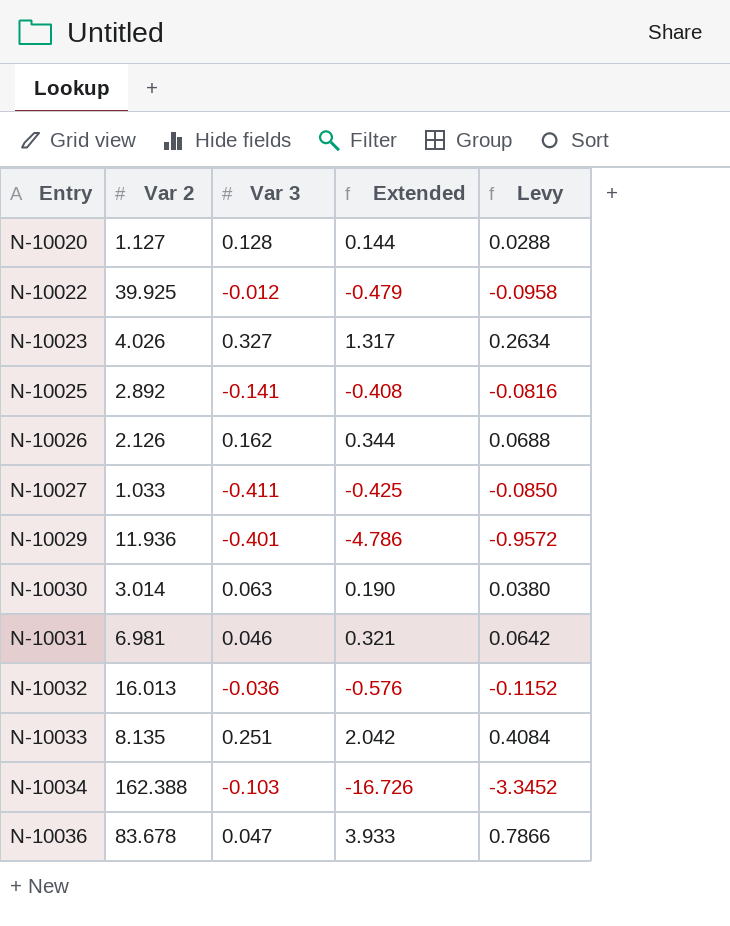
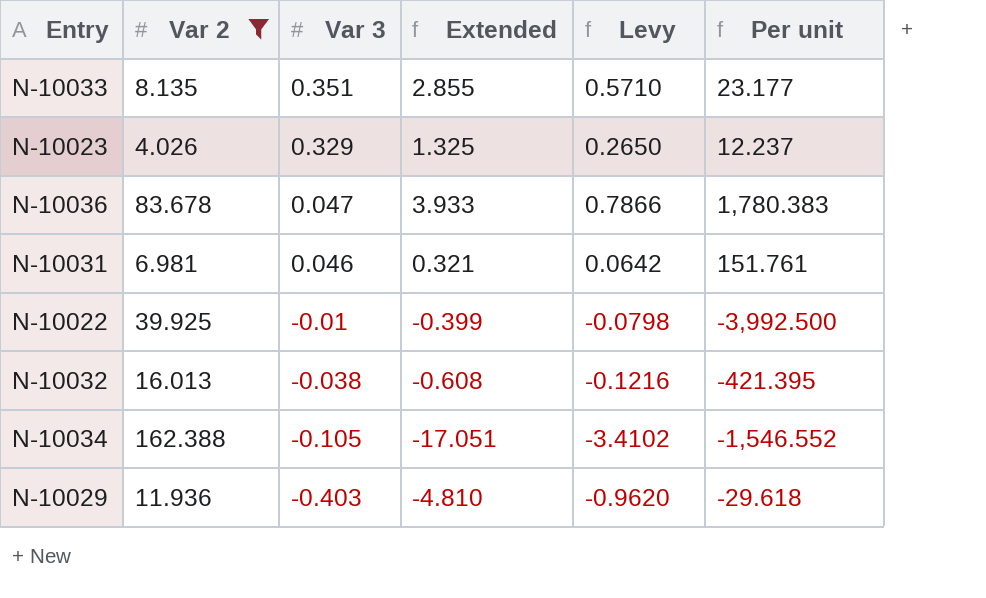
filter: none -> Var 2 >= 4.026
row order: Entry ascending -> Var 3 descending
column Per unit | formula: none -> [Var 2] / [Var 3]
N-10033 | Var 3: 0.251 -> 0.351
N-10033 | Extended: 2.042 -> 2.855
N-10033 | Levy: 0.4084 -> 0.5710
N-10023 | Var 3: 0.327 -> 0.329
N-10023 | Extended: 1.317 -> 1.325
N-10023 | Levy: 0.2634 -> 0.2650
N-10022 | Var 3: -0.012 -> -0.01
N-10022 | Extended: -0.479 -> -0.399
N-10022 | Levy: -0.0958 -> -0.0798
N-10032 | Var 3: -0.036 -> -0.038
N-10032 | Extended: -0.576 -> -0.608
N-10032 | Levy: -0.1152 -> -0.1216
N-10034 | Var 3: -0.103 -> -0.105
N-10034 | Extended: -16.726 -> -17.051
N-10034 | Levy: -3.3452 -> -3.4102
N-10029 | Var 3: -0.401 -> -0.403
N-10029 | Extended: -4.786 -> -4.810
N-10029 | Levy: -0.9572 -> -0.9620

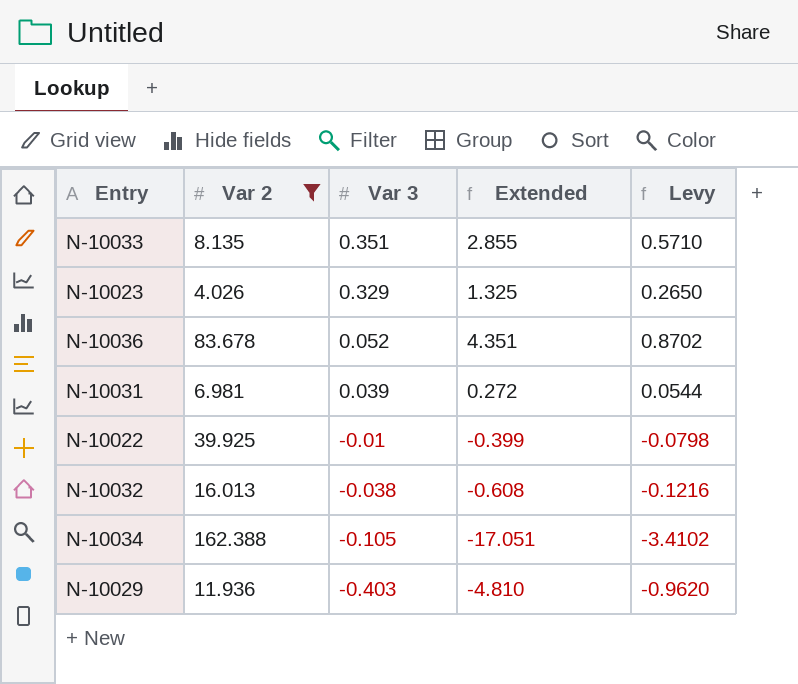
column Per unit | formula: [Var 2] / [Var 3] -> none
N-10036 | Var 3: 0.047 -> 0.052
N-10036 | Extended: 3.933 -> 4.351
N-10036 | Levy: 0.7866 -> 0.8702
N-10031 | Var 3: 0.046 -> 0.039
N-10031 | Extended: 0.321 -> 0.272
N-10031 | Levy: 0.0642 -> 0.0544

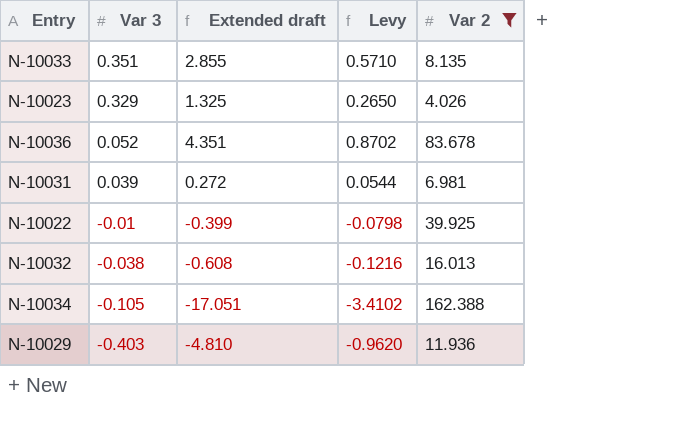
column name: Extended -> Extended draft
column Var 2 | position: 2 -> 5

